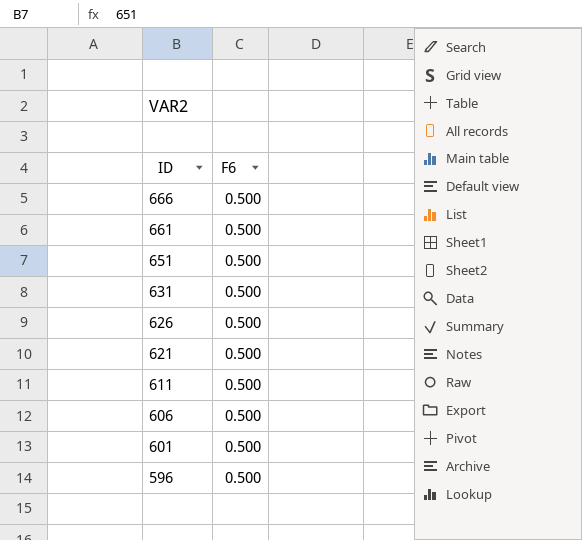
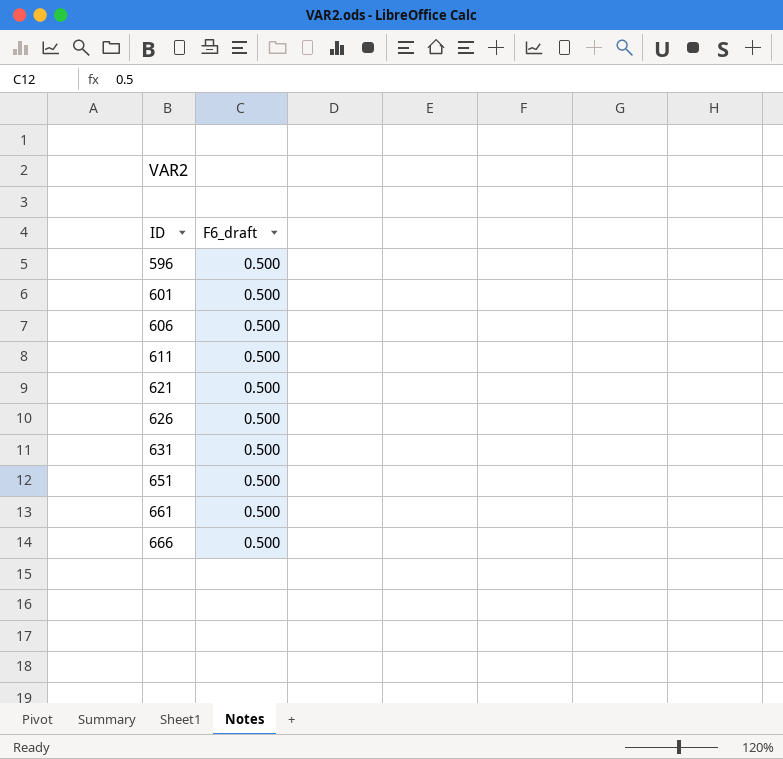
row order: ID descending -> ID ascending
column name: F6 -> F6_draft

